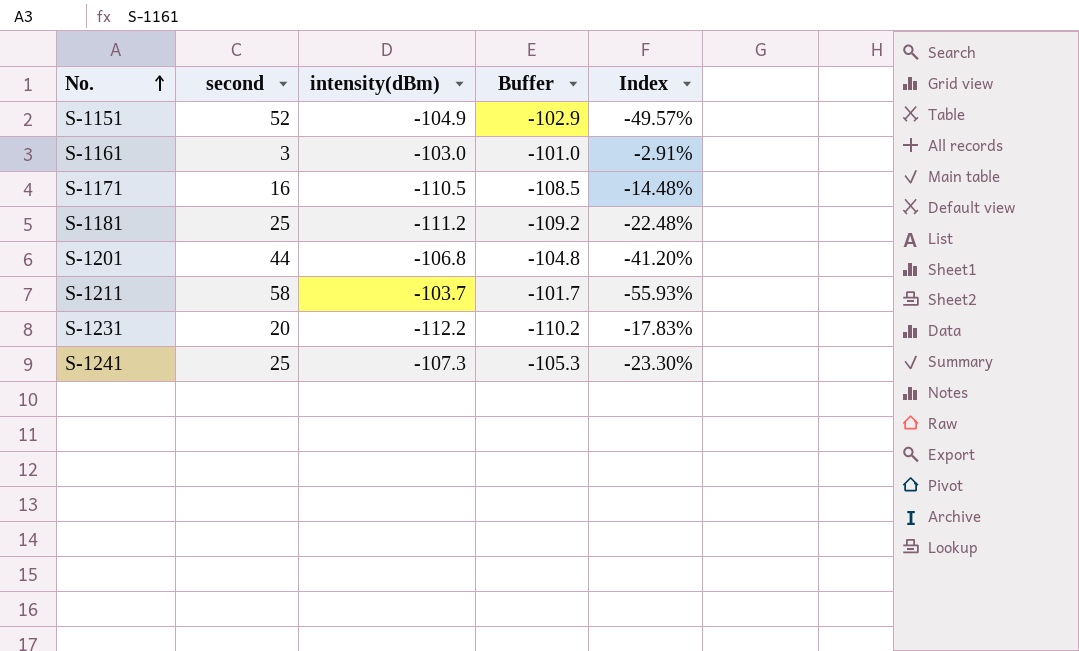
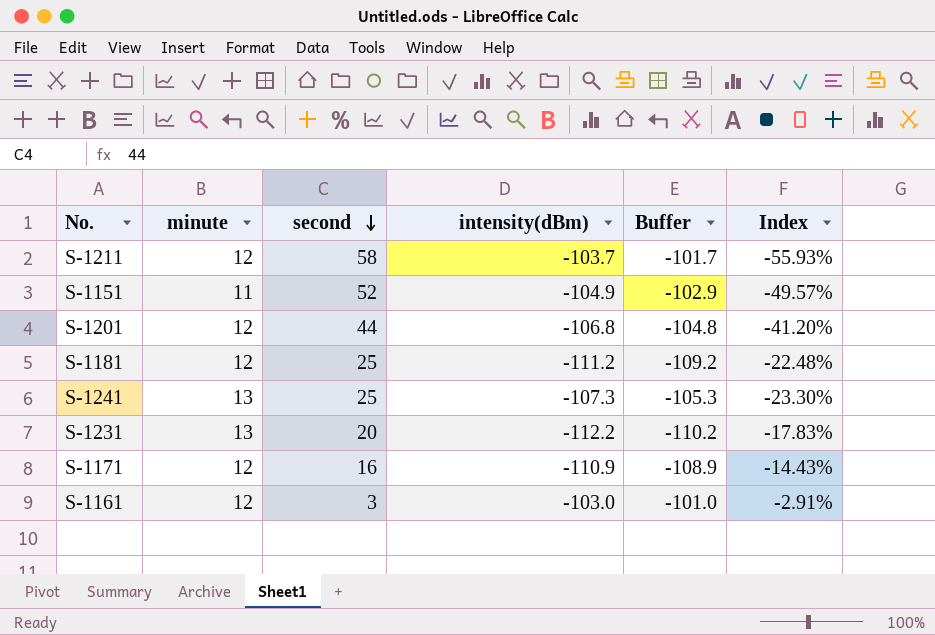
row order: No. ascending -> second descending
column minute | position: none -> 2
S-1171 | intensity(dBm): -110.5 -> -110.9
S-1171 | Buffer: -108.5 -> -108.9
S-1171 | Index: -14.48% -> -14.43%

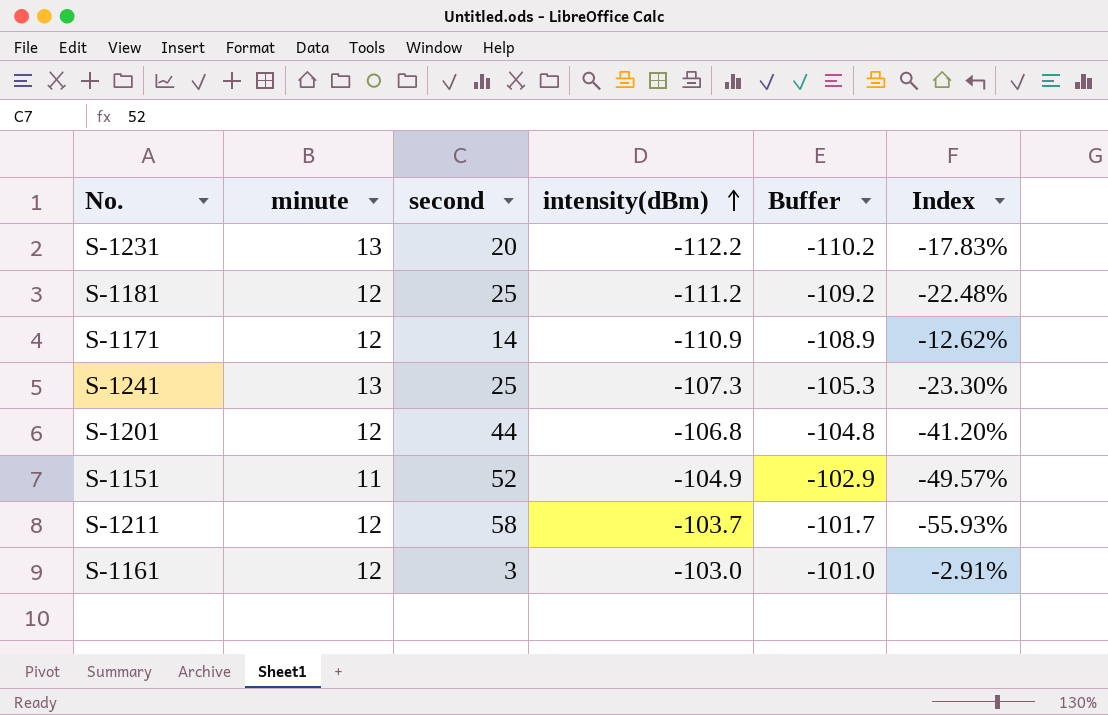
row order: second descending -> intensity(dBm) ascending
S-1171 | second: 16 -> 14
S-1171 | Index: -14.43% -> -12.62%

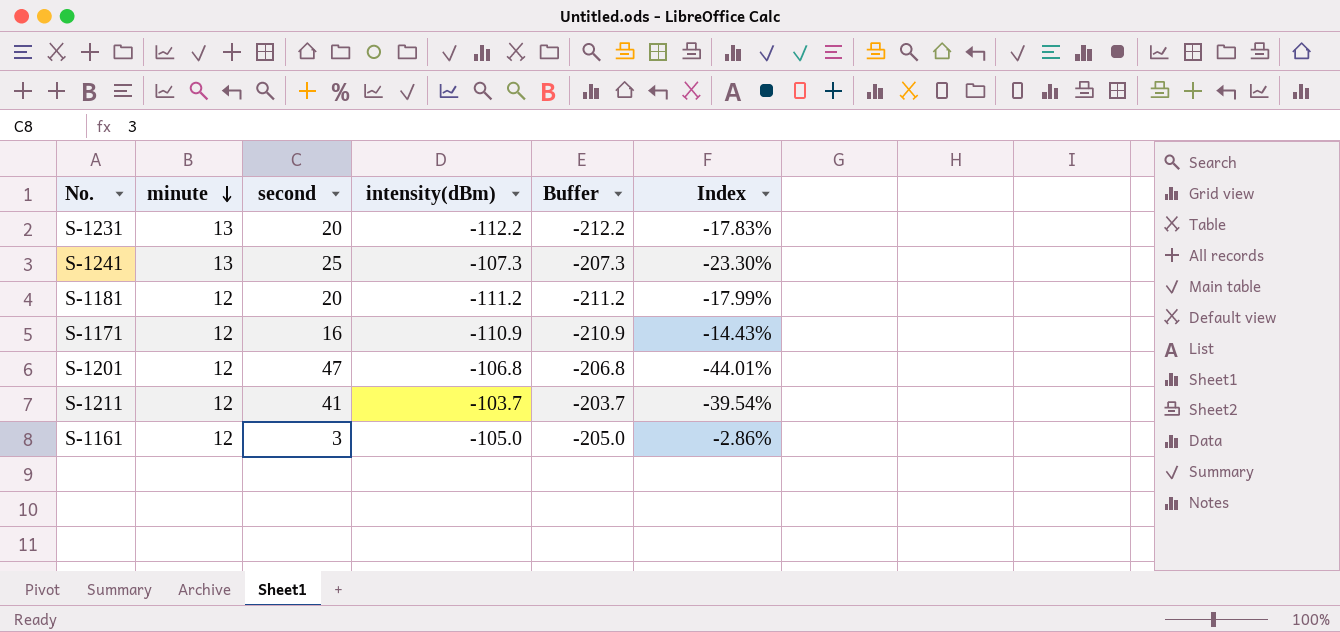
row order: intensity(dBm) ascending -> minute descending
column Buffer | formula: [intensity(dBm)] + 2 -> [intensity(dBm)] - 100
row S-1151: 11 | 52 | -104.9 | -102.9 | -49.57% -> none
S-1181 | second: 25 -> 20
S-1181 | Index: -22.48% -> -17.99%
S-1171 | second: 14 -> 16
S-1171 | Index: -12.62% -> -14.43%
S-1201 | second: 44 -> 47
S-1201 | Index: -41.20% -> -44.01%
S-1211 | second: 58 -> 41
S-1211 | Index: -55.93% -> -39.54%
S-1161 | intensity(dBm): -103.0 -> -105.0
S-1161 | Index: -2.91% -> -2.86%

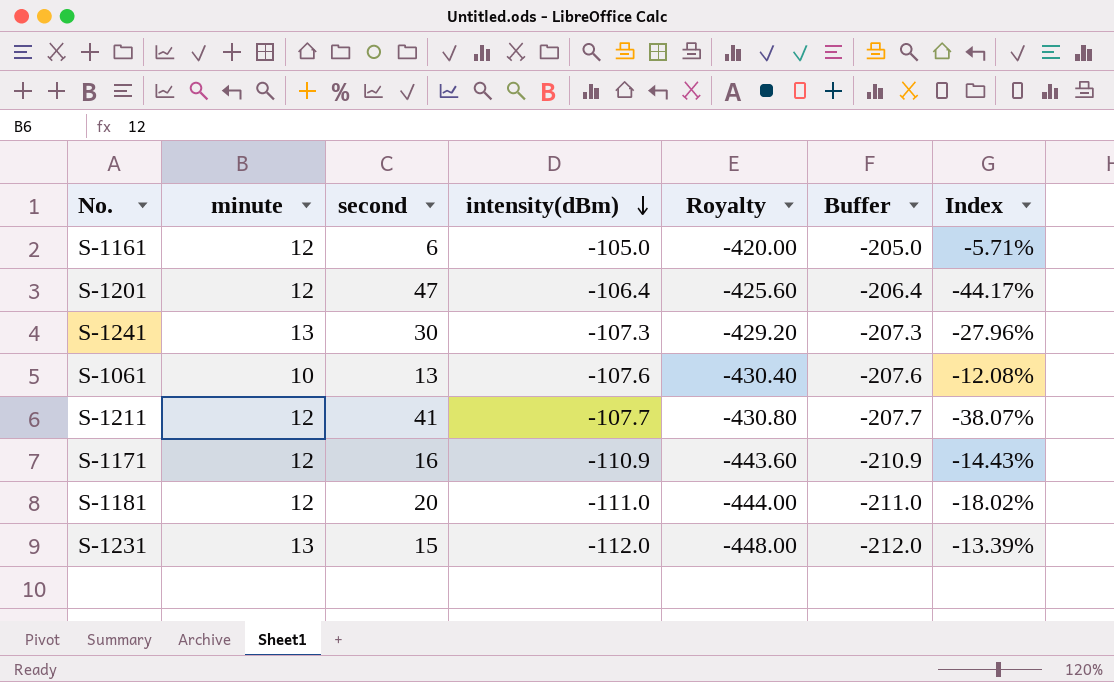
row order: minute descending -> intensity(dBm) descending
column Royalty | formula: none -> [intensity(dBm)] * 4
S-1161 | second: 3 -> 6
S-1161 | Index: -2.86% -> -5.71%
S-1201 | intensity(dBm): -106.8 -> -106.4
S-1201 | Buffer: -206.8 -> -206.4
S-1201 | Index: -44.01% -> -44.17%
S-1241 | second: 25 -> 30
S-1241 | Index: -23.30% -> -27.96%
row S-1061: none -> 10 | 13 | -107.6 | -430.40 | -207.6 | -12.08%
S-1211 | intensity(dBm): -103.7 -> -107.7
S-1211 | Buffer: -203.7 -> -207.7
S-1211 | Index: -39.54% -> -38.07%
S-1181 | intensity(dBm): -111.2 -> -111.0
S-1181 | Buffer: -211.2 -> -211.0
S-1181 | Index: -17.99% -> -18.02%
S-1231 | second: 20 -> 15
S-1231 | intensity(dBm): -112.2 -> -112.0
S-1231 | Buffer: -212.2 -> -212.0
S-1231 | Index: -17.83% -> -13.39%

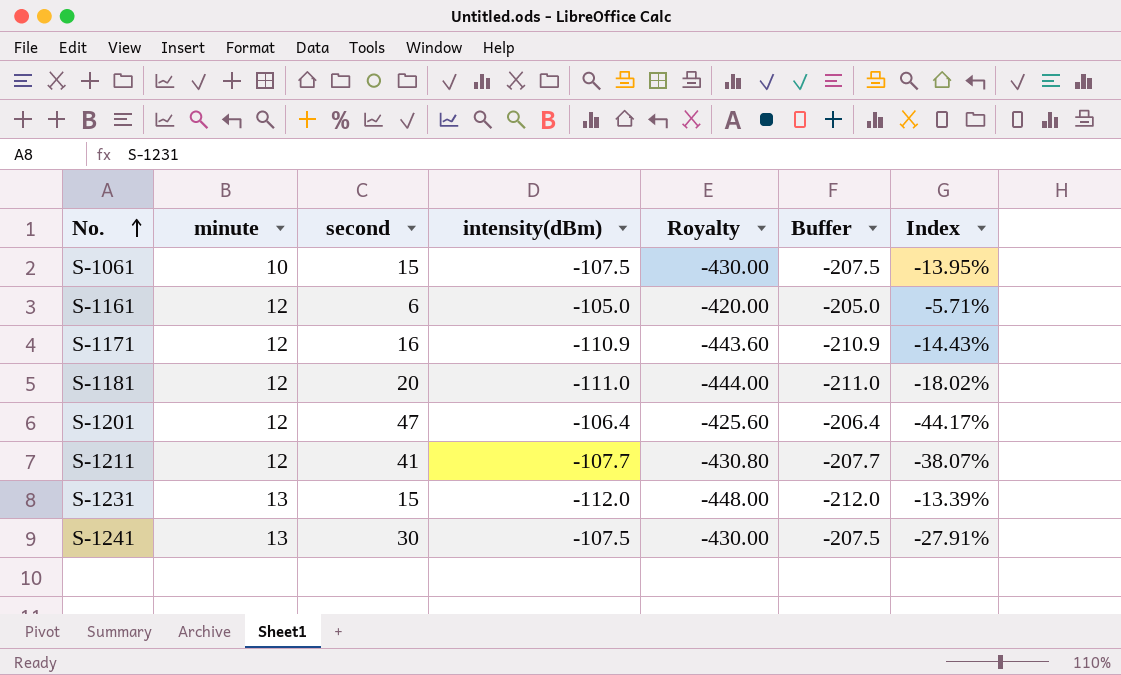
row order: intensity(dBm) descending -> No. ascending
S-1061 | second: 13 -> 15
S-1061 | intensity(dBm): -107.6 -> -107.5
S-1061 | Royalty: -430.40 -> -430.00
S-1061 | Buffer: -207.6 -> -207.5
S-1061 | Index: -12.08% -> -13.95%
S-1241 | intensity(dBm): -107.3 -> -107.5
S-1241 | Royalty: -429.20 -> -430.00
S-1241 | Buffer: -207.3 -> -207.5
S-1241 | Index: -27.96% -> -27.91%

